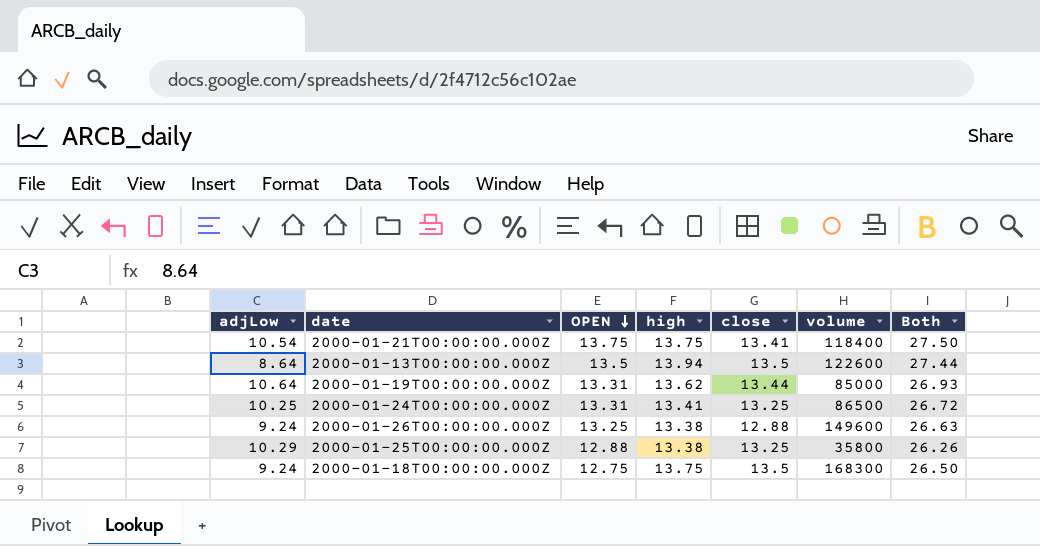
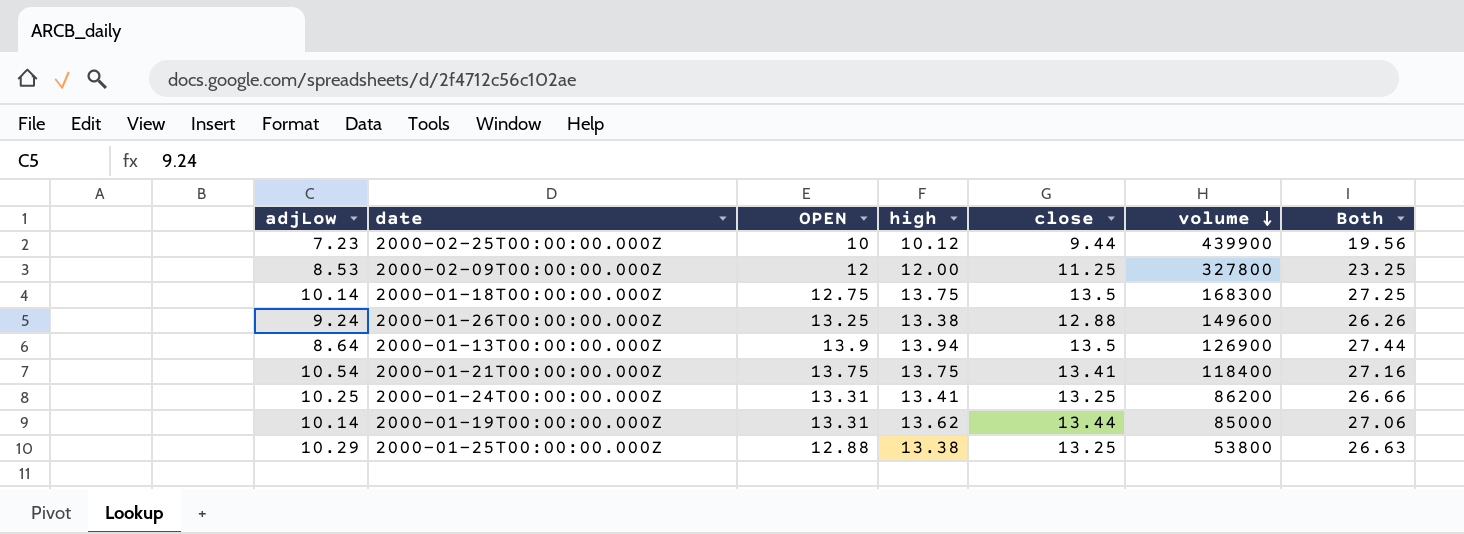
row order: OPEN descending -> volume descending
column Both | formula: [OPEN] + [high] -> [high] + [close]
row 2000-02-25T00:00:00.000Z: none -> 7.23 | 10 | 10.12 | 9.44 | 439900 | 19.56
row 2000-02-09T00:00:00.000Z: none -> 8.53 | 12 | 12.00 | 11.25 | 327800 | 23.25
2000-01-18T00:00:00.000Z | adjLow: 9.24 -> 10.14
2000-01-13T00:00:00.000Z | OPEN: 13.5 -> 13.9
2000-01-13T00:00:00.000Z | volume: 122600 -> 126900
2000-01-24T00:00:00.000Z | volume: 86500 -> 86200
2000-01-19T00:00:00.000Z | adjLow: 10.64 -> 10.14
2000-01-25T00:00:00.000Z | volume: 35800 -> 53800

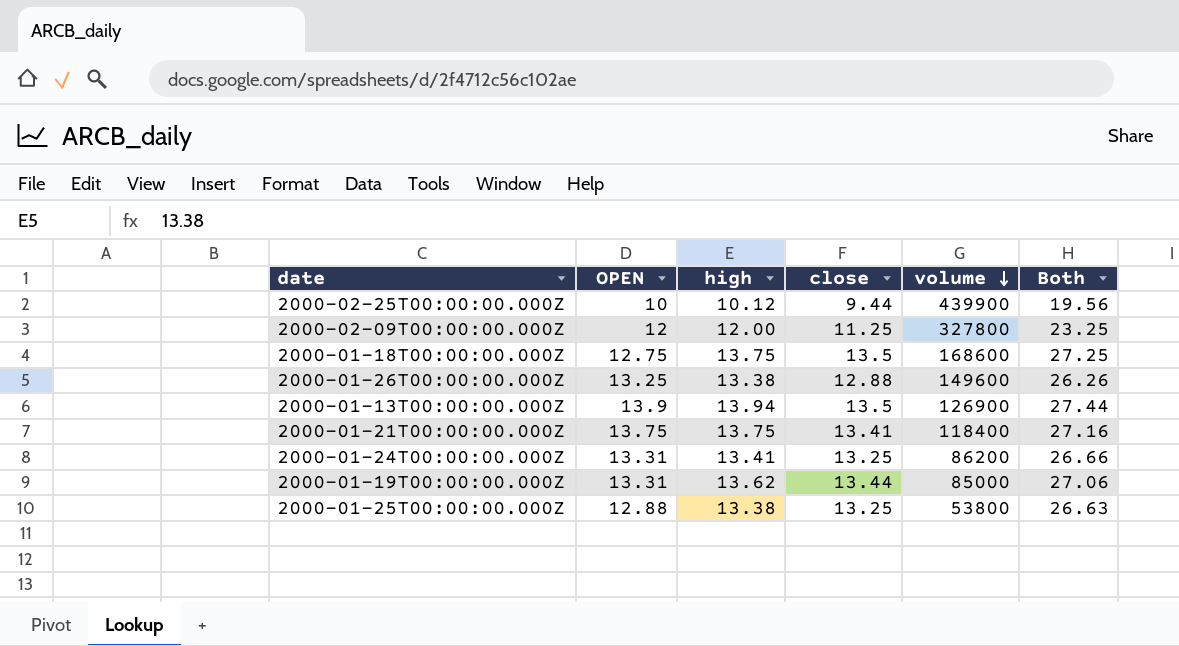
column adjLow | position: 1 -> none
2000-01-18T00:00:00.000Z | volume: 168300 -> 168600

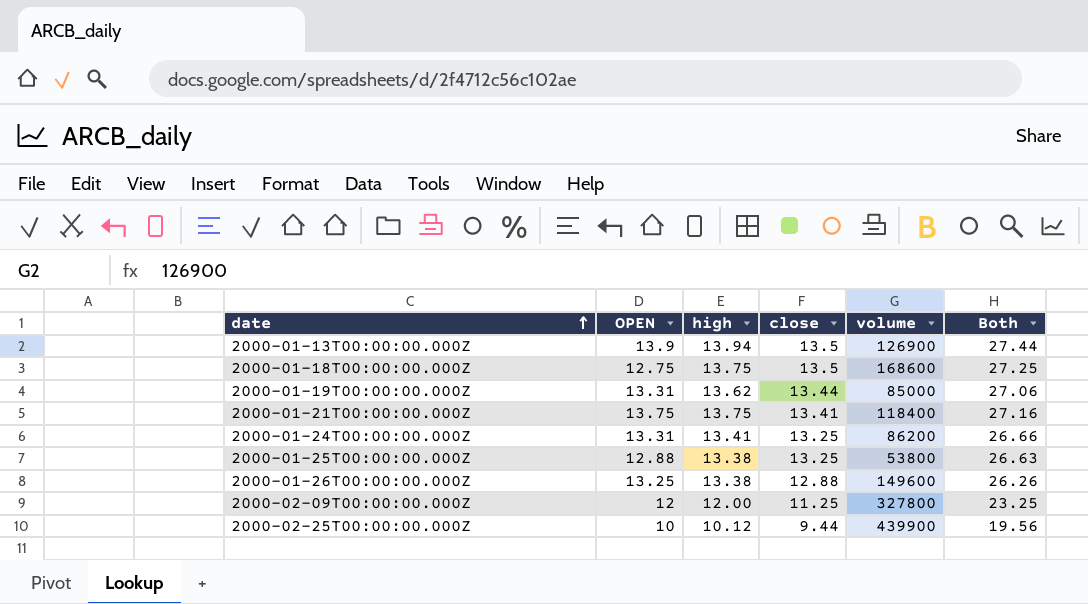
row order: volume descending -> date ascending

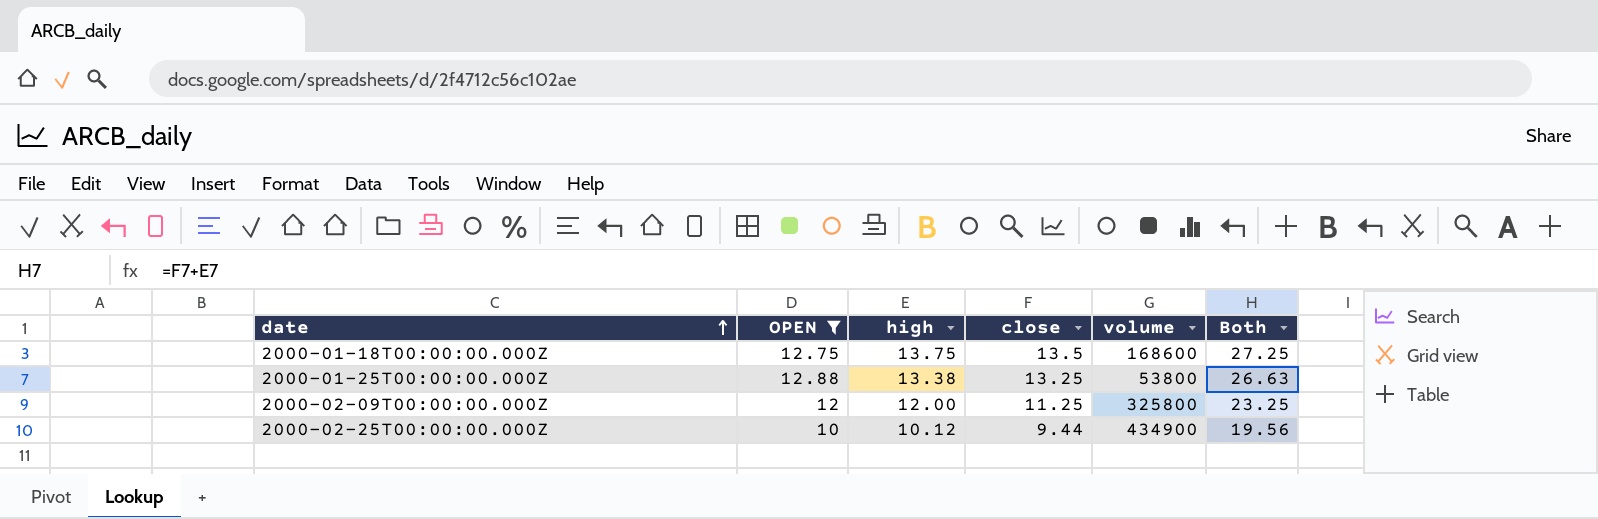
filter: none -> OPEN <= 12.88
2000-02-09T00:00:00.000Z | volume: 327800 -> 325800
2000-02-25T00:00:00.000Z | volume: 439900 -> 434900

